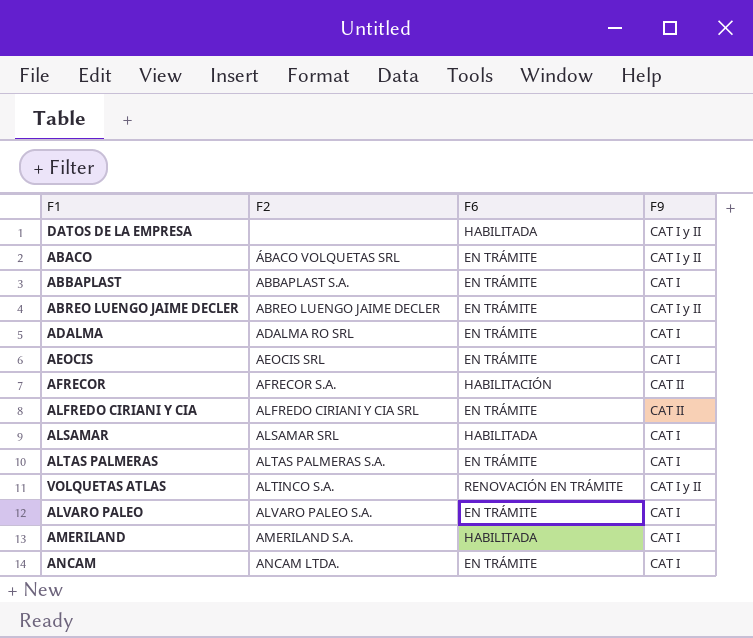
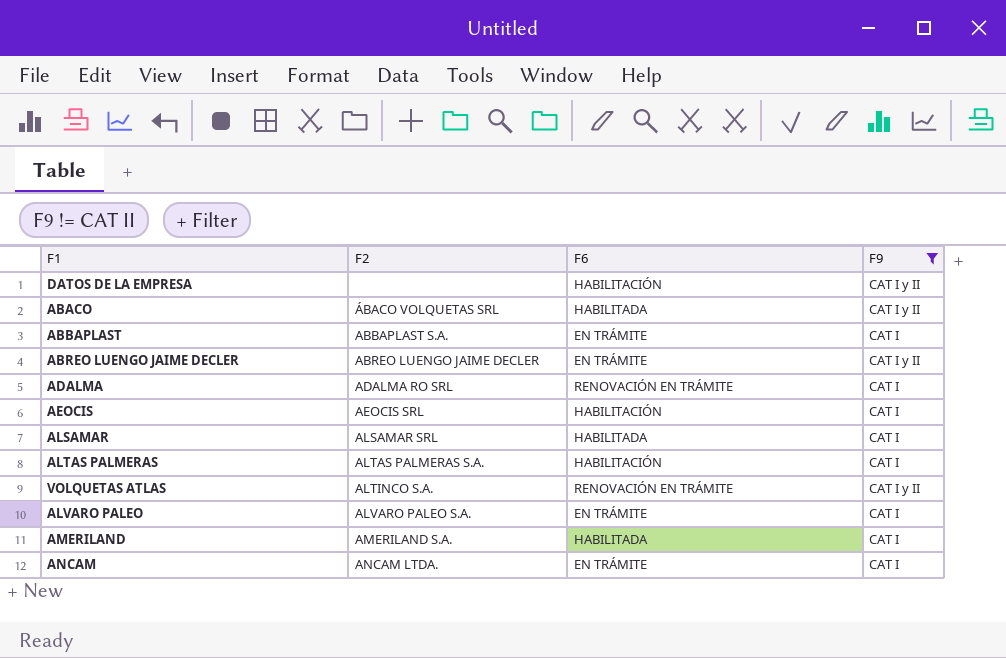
filter: none -> F9 != CAT II
DATOS DE LA EMPRESA | F6: HABILITADA -> HABILITACIÓN
ABACO | F6: EN TRÁMITE -> HABILITADA
ADALMA | F6: EN TRÁMITE -> RENOVACIÓN EN TRÁMITE
AEOCIS | F6: EN TRÁMITE -> HABILITACIÓN
ALTAS PALMERAS | F6: EN TRÁMITE -> HABILITACIÓN

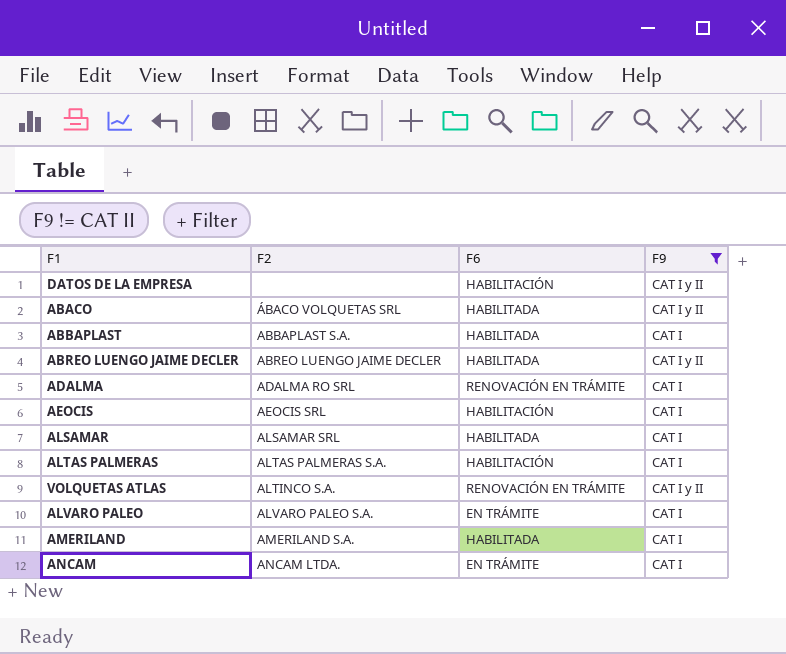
ABBAPLAST | F6: EN TRÁMITE -> HABILITADA
ABREO LUENGO JAIME DECLER | F6: EN TRÁMITE -> HABILITADA

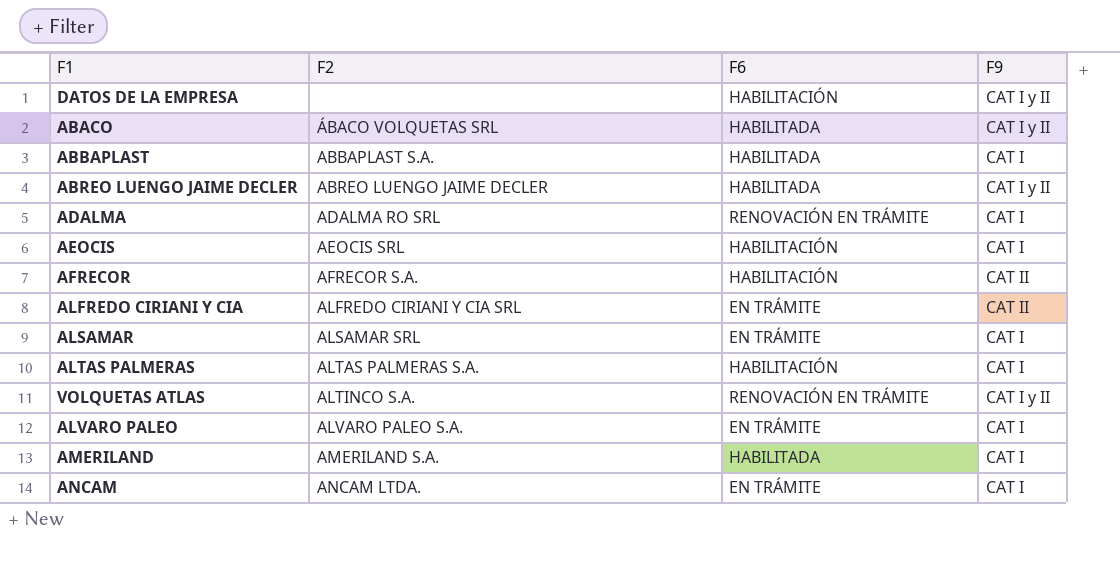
filter: F9 != CAT II -> none
ALSAMAR | F6: HABILITADA -> EN TRÁMITE

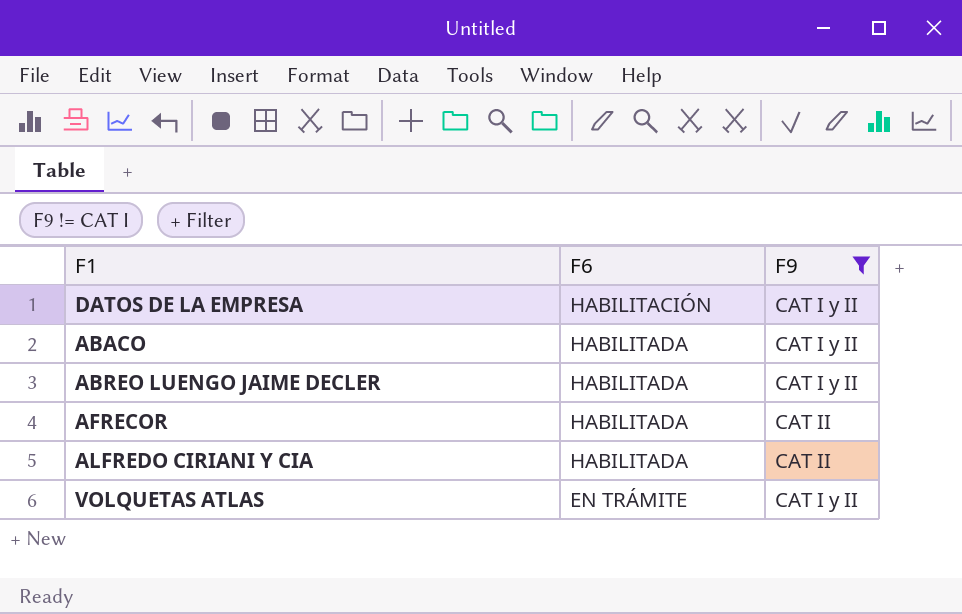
filter: none -> F9 != CAT I
column F2 | position: 2 -> none
AFRECOR | F6: HABILITACIÓN -> HABILITADA
ALFREDO CIRIANI Y CIA | F6: EN TRÁMITE -> HABILITADA
VOLQUETAS ATLAS | F6: RENOVACIÓN EN TRÁMITE -> EN TRÁMITE

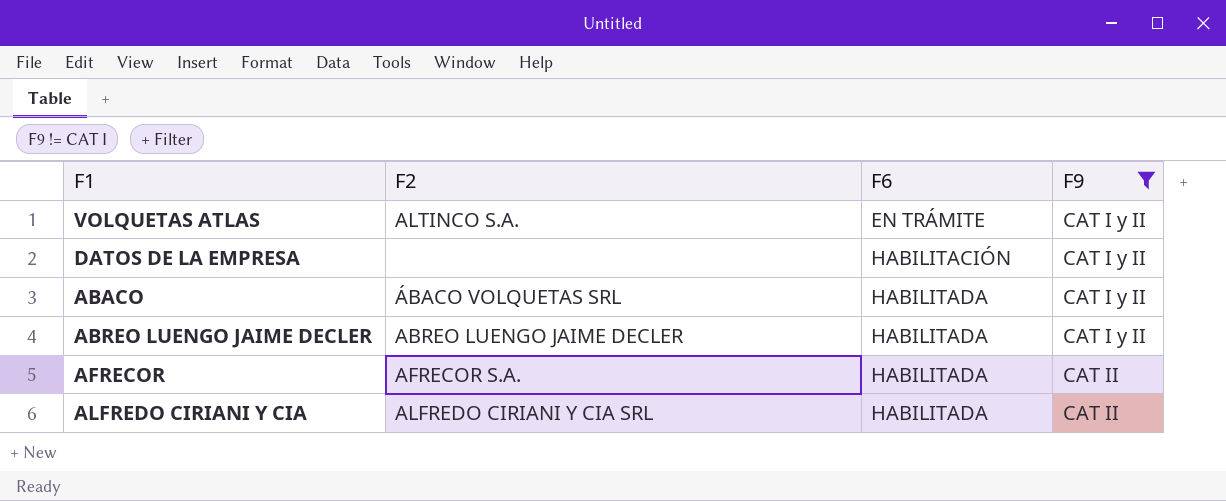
row order: none -> F6 ascending
column F2 | position: none -> 2

